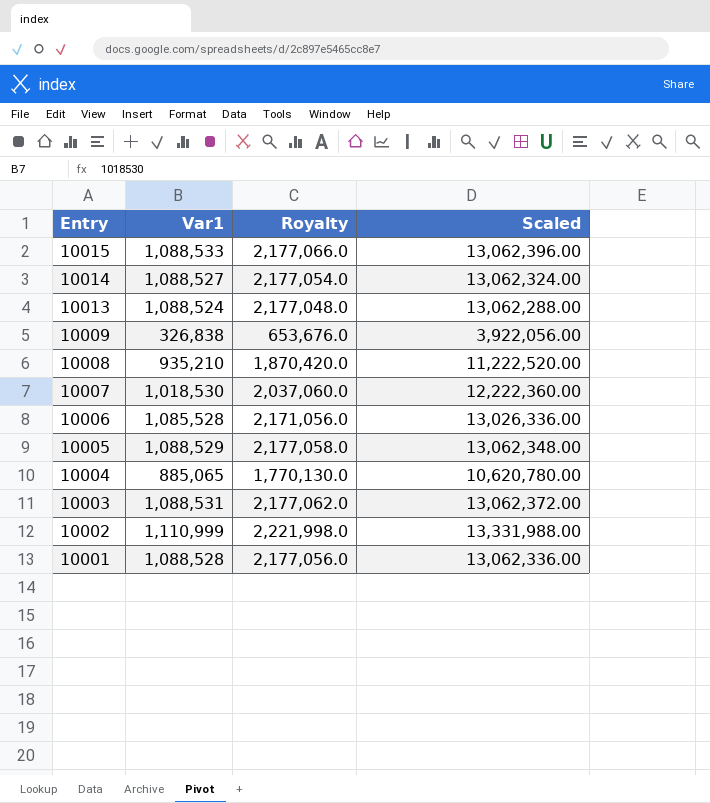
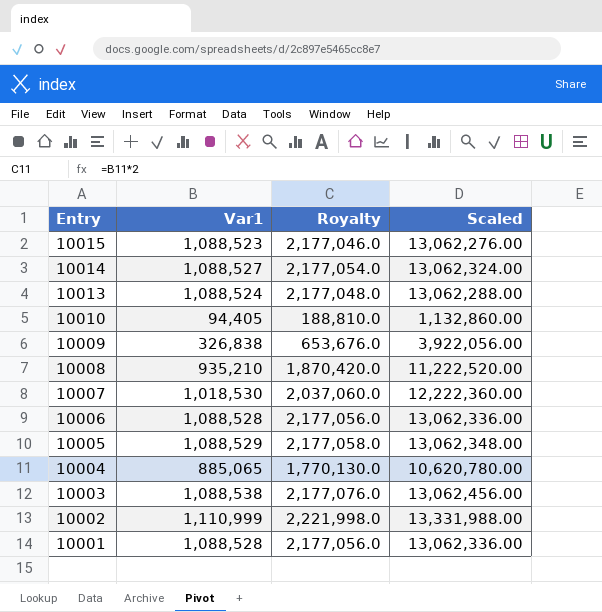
10015 | Var1: 1,088,533 -> 1,088,523
10015 | Royalty: 2,177,066.0 -> 2,177,046.0
10015 | Scaled: 13,062,396.00 -> 13,062,276.00
row 10010: none -> 94,405 | 188,810.0 | 1,132,860.00
10006 | Var1: 1,085,528 -> 1,088,528
10006 | Royalty: 2,171,056.0 -> 2,177,056.0
10006 | Scaled: 13,026,336.00 -> 13,062,336.00
10003 | Var1: 1,088,531 -> 1,088,538
10003 | Royalty: 2,177,062.0 -> 2,177,076.0
10003 | Scaled: 13,062,372.00 -> 13,062,456.00

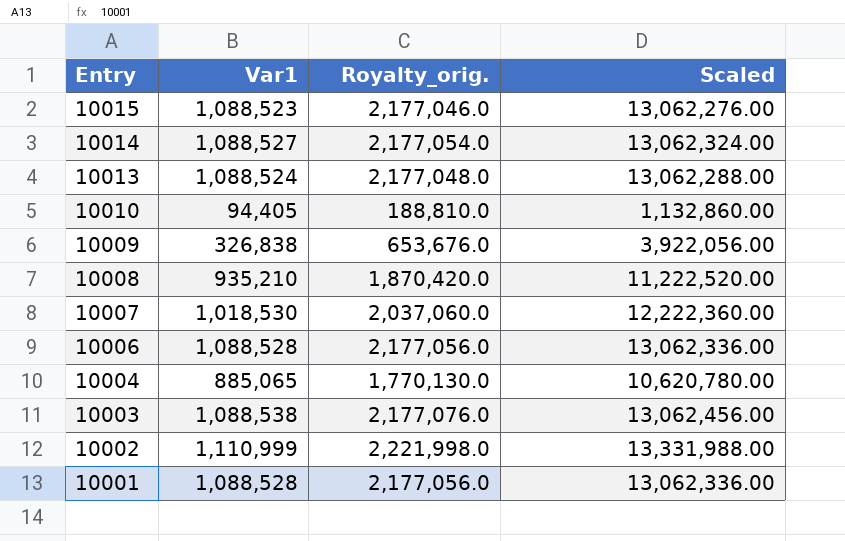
column name: Royalty -> Royalty_orig.
row 10005: 1,088,529 | 2,177,058.0 | 13,062,348.00 -> none

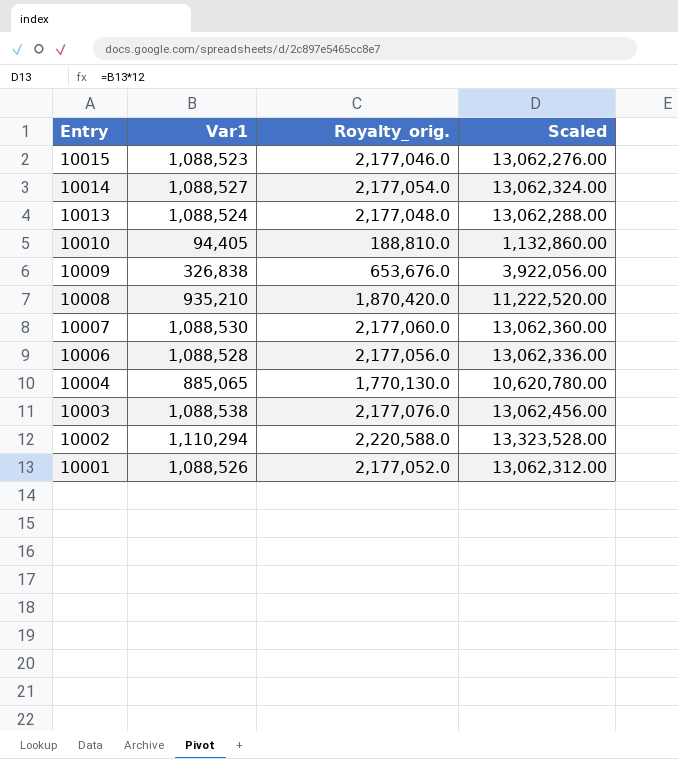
10007 | Var1: 1,018,530 -> 1,088,530
10007 | Royalty_orig.: 2,037,060.0 -> 2,177,060.0
10007 | Scaled: 12,222,360.00 -> 13,062,360.00
10002 | Var1: 1,110,999 -> 1,110,294
10002 | Royalty_orig.: 2,221,998.0 -> 2,220,588.0
10002 | Scaled: 13,331,988.00 -> 13,323,528.00
10001 | Var1: 1,088,528 -> 1,088,526
10001 | Royalty_orig.: 2,177,056.0 -> 2,177,052.0
10001 | Scaled: 13,062,336.00 -> 13,062,312.00

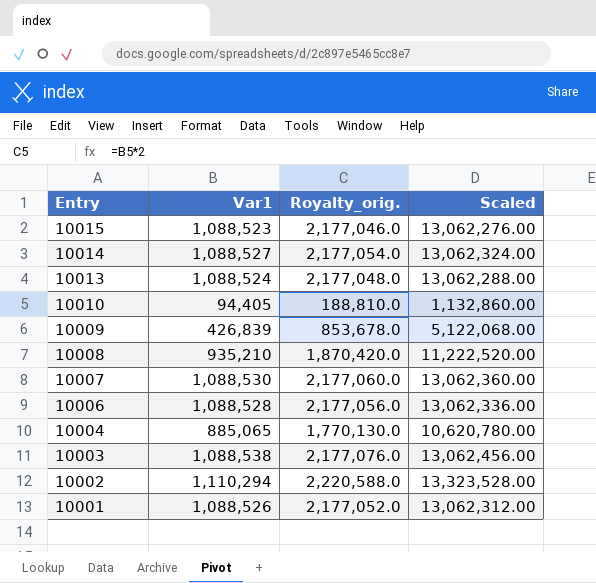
10009 | Var1: 326,838 -> 426,839
10009 | Royalty_orig.: 653,676.0 -> 853,678.0
10009 | Scaled: 3,922,056.00 -> 5,122,068.00

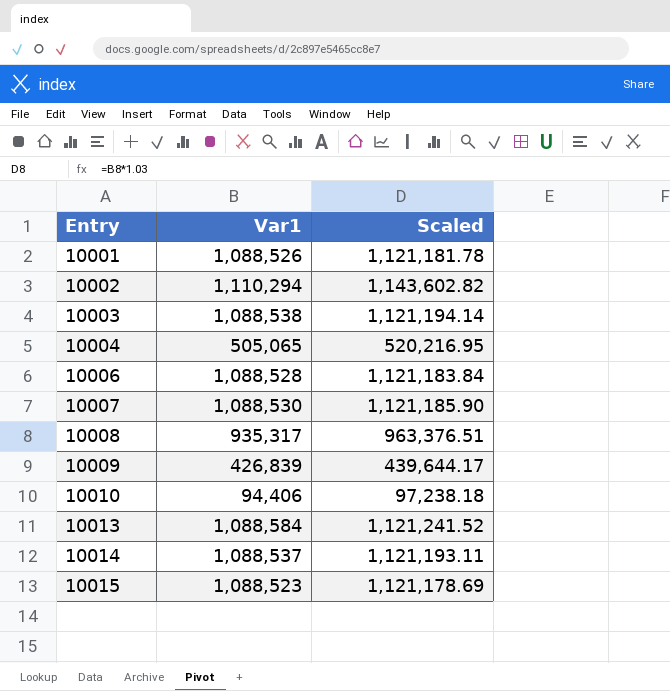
row order: Entry descending -> Entry ascending
column Royalty_orig. | formula: [Var1] * 2 -> none
column Scaled | formula: [Var1] * 12 -> [Var1] * 1.03
10004 | Var1: 885,065 -> 505,065
10008 | Var1: 935,210 -> 935,317
10010 | Var1: 94,405 -> 94,406
10013 | Var1: 1,088,524 -> 1,088,584
10014 | Var1: 1,088,527 -> 1,088,537

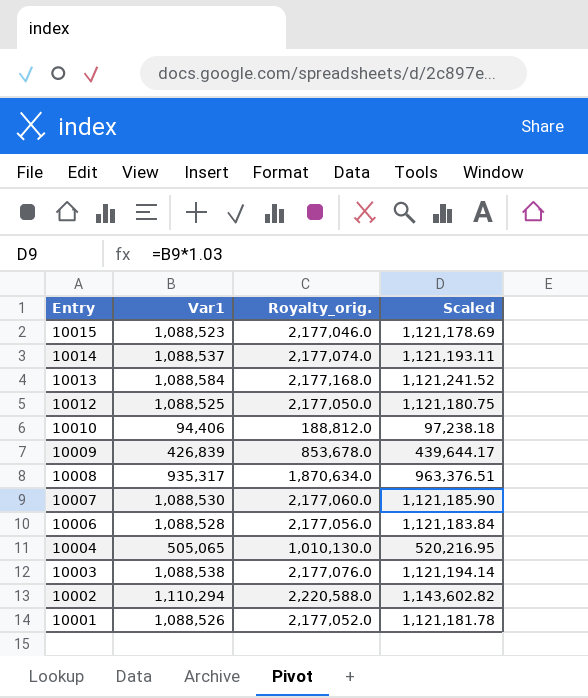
row order: Entry ascending -> Entry descending
column Royalty_orig. | formula: none -> [Var1] * 2
row 10012: none -> 1,088,525 | 2,177,050.0 | 1,121,180.75

